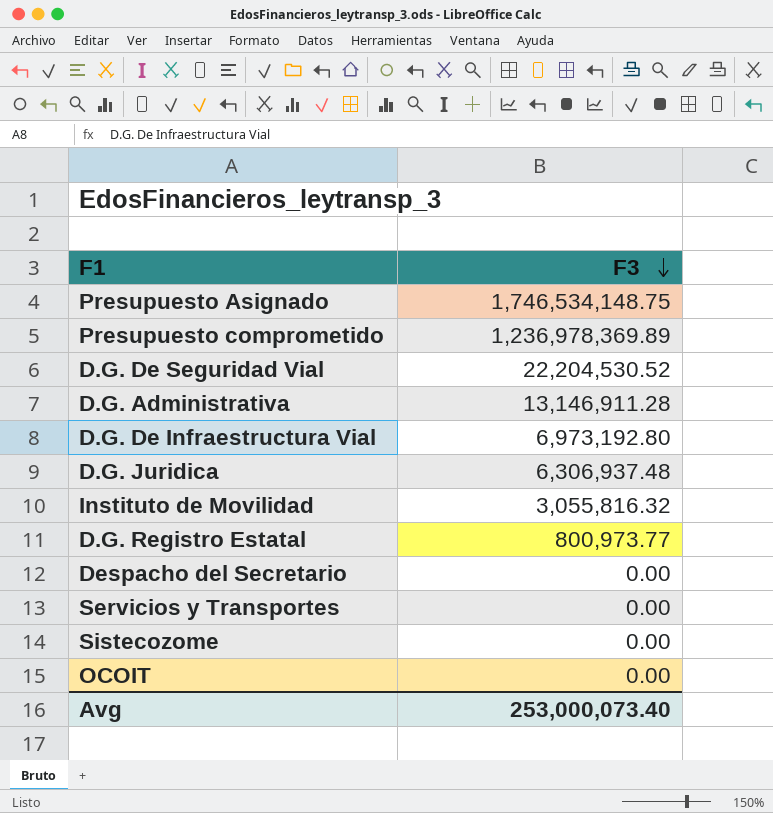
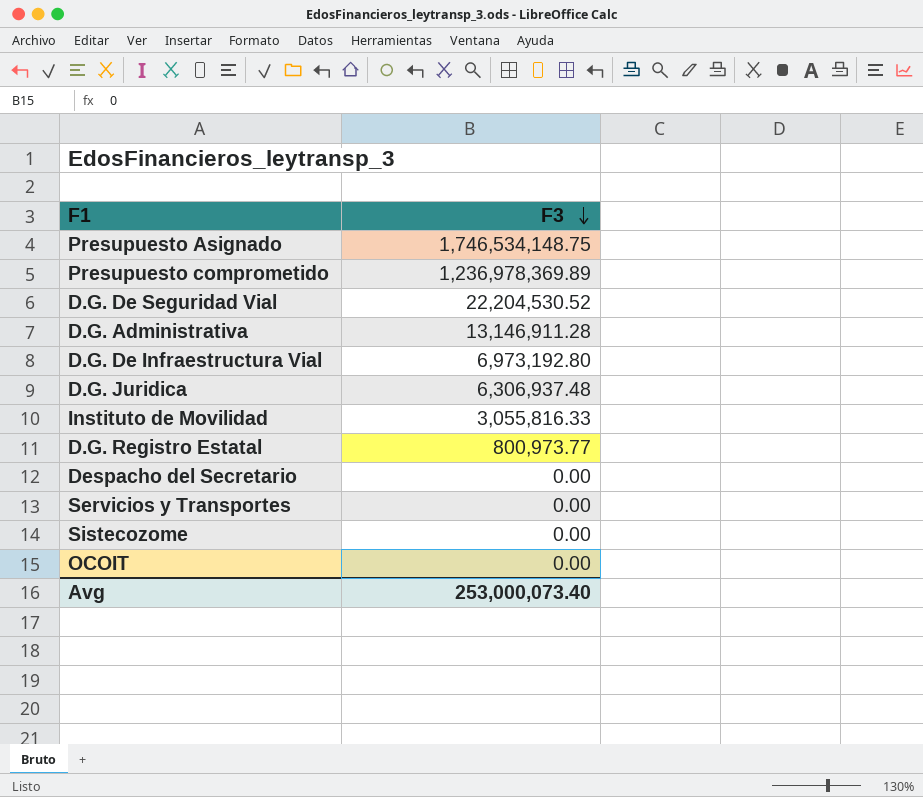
Instituto de Movilidad | F3: 3,055,816.32 -> 3,055,816.33

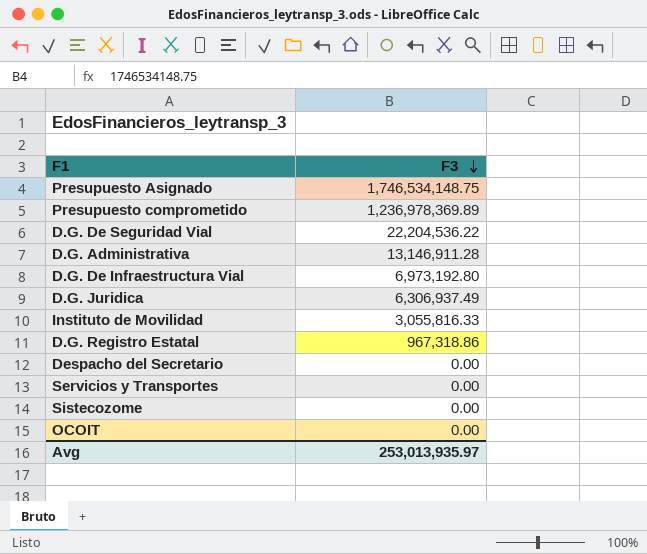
D.G. De Seguridad Vial | F3: 22,204,530.52 -> 22,204,536.22
D.G. Juridica | F3: 6,306,937.48 -> 6,306,937.49
D.G. Registro Estatal | F3: 800,973.77 -> 967,318.86
Avg | F3: 253,000,073.40 -> 253,013,935.97

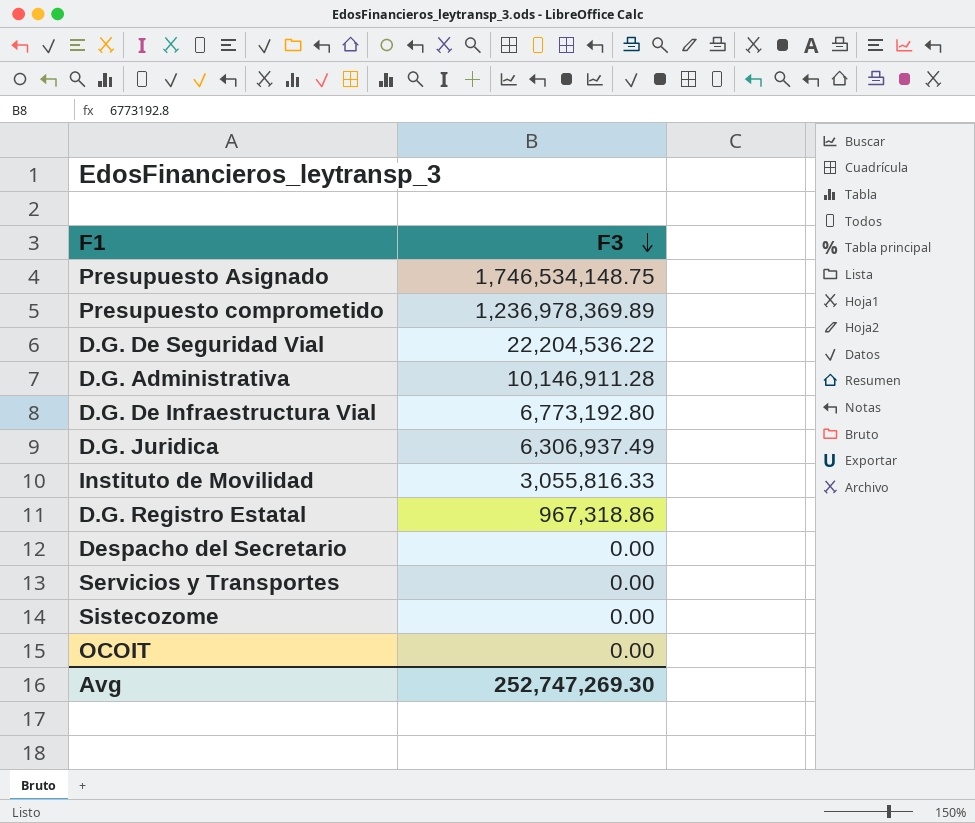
D.G. Administrativa | F3: 13,146,911.28 -> 10,146,911.28
D.G. De Infraestructura Vial | F3: 6,973,192.80 -> 6,773,192.80
Avg | F3: 253,013,935.97 -> 252,747,269.30

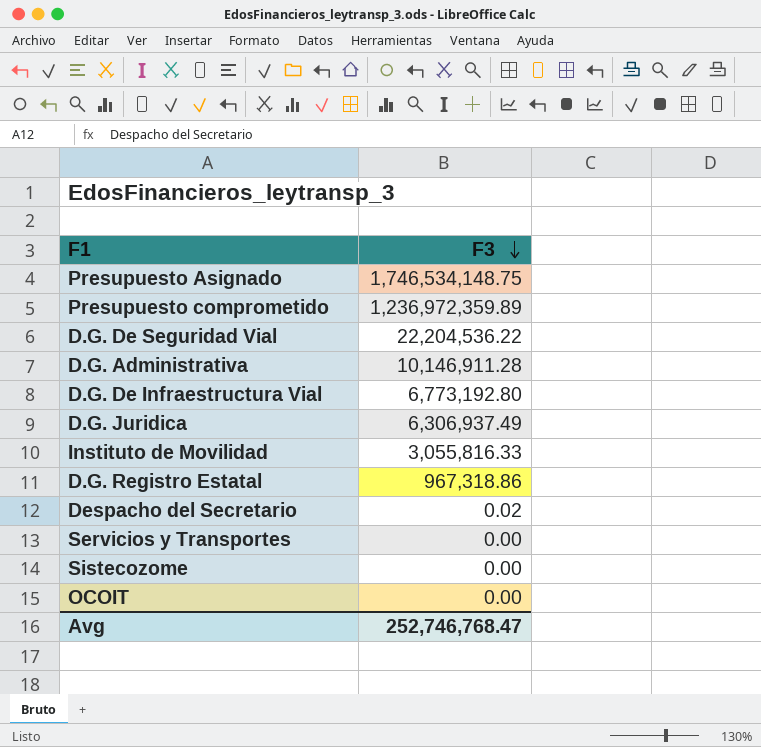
Presupuesto comprometido | F3: 1,236,978,369.89 -> 1,236,972,359.89
Despacho del Secretario | F3: 0.00 -> 0.02
Avg | F3: 252,747,269.30 -> 252,746,768.47

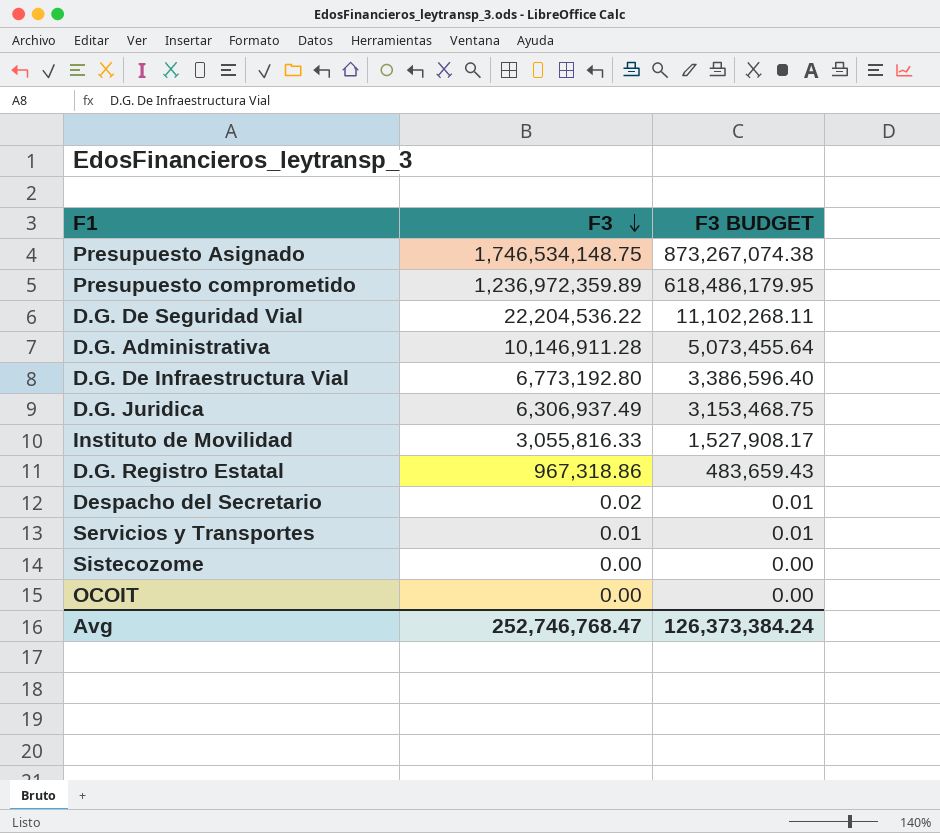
column F3 BUDGET | formula: none -> [F3] * 0.5
Servicios y Transportes | F3: 0.00 -> 0.01

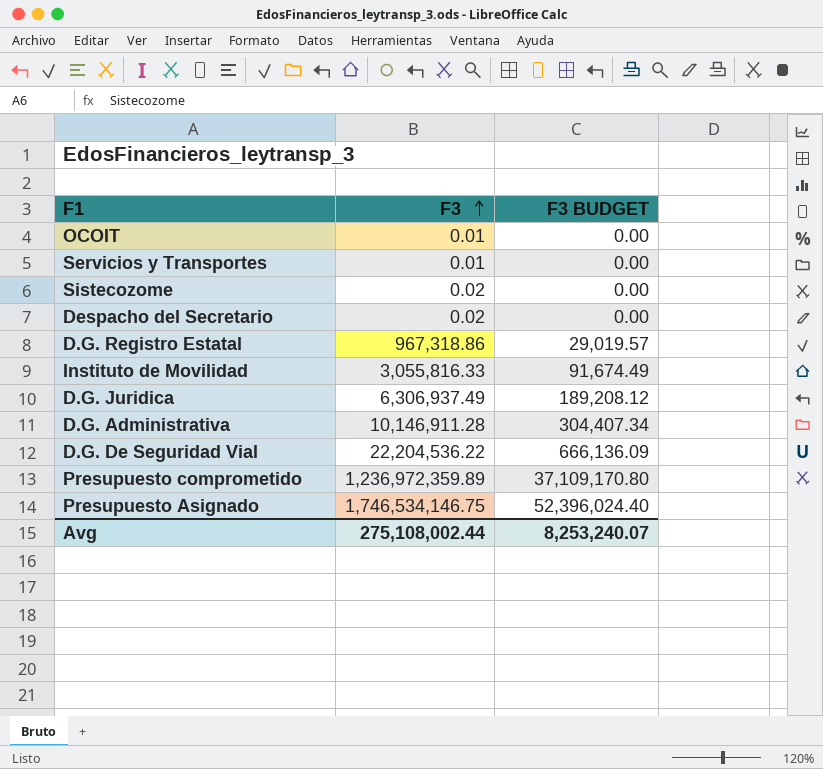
row order: F3 descending -> F3 ascending
column F3 BUDGET | formula: [F3] * 0.5 -> [F3] * 0.03
row D.G. De Infraestructura Vial: 6,773,192.80 | 3,386,596.40 -> none
OCOIT | F3: 0.00 -> 0.01
Sistecozome | F3: 0.00 -> 0.02
Presupuesto Asignado | F3: 1,746,534,148.75 -> 1,746,534,146.75
Avg | F3: 252,746,768.47 -> 275,108,002.44
Avg | F3 BUDGET: 126,373,384.24 -> 8,253,240.07

